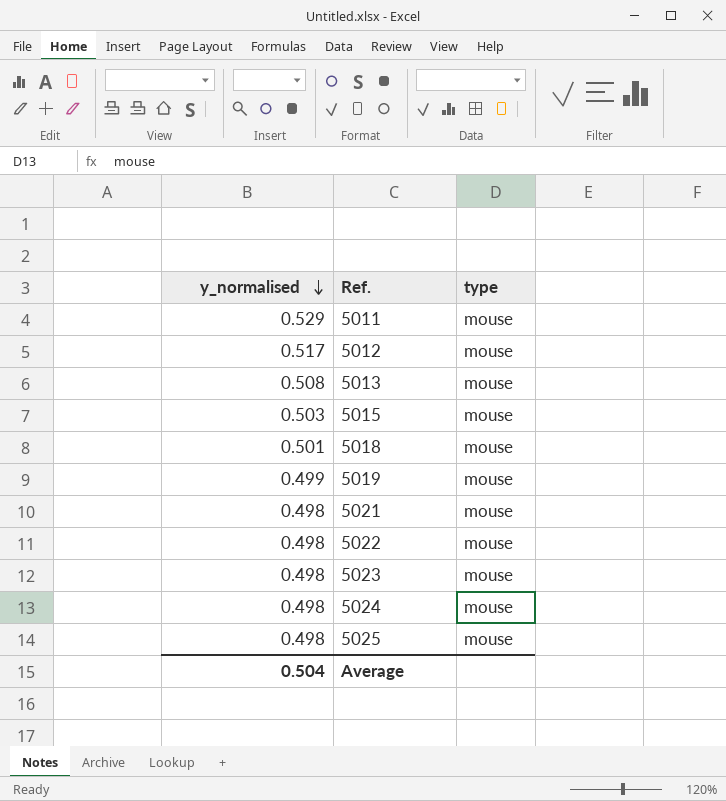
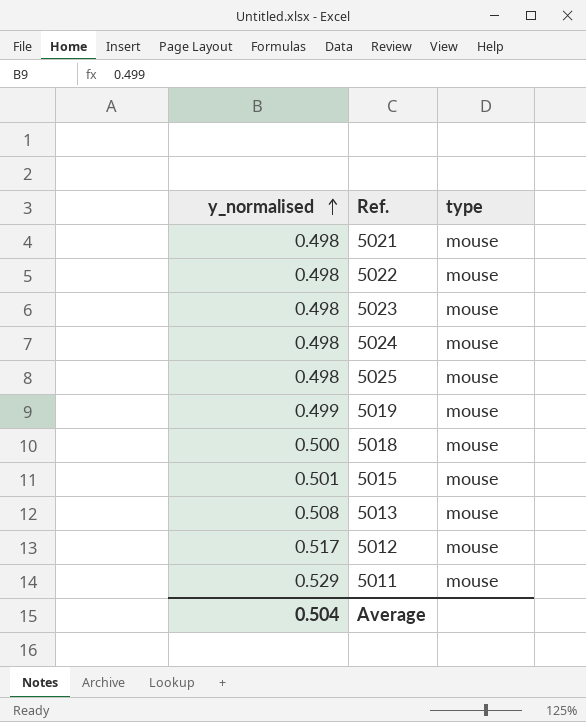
row order: y_normalised descending -> y_normalised ascending
5018 | y_normalised: 0.501 -> 0.500
5015 | y_normalised: 0.503 -> 0.501

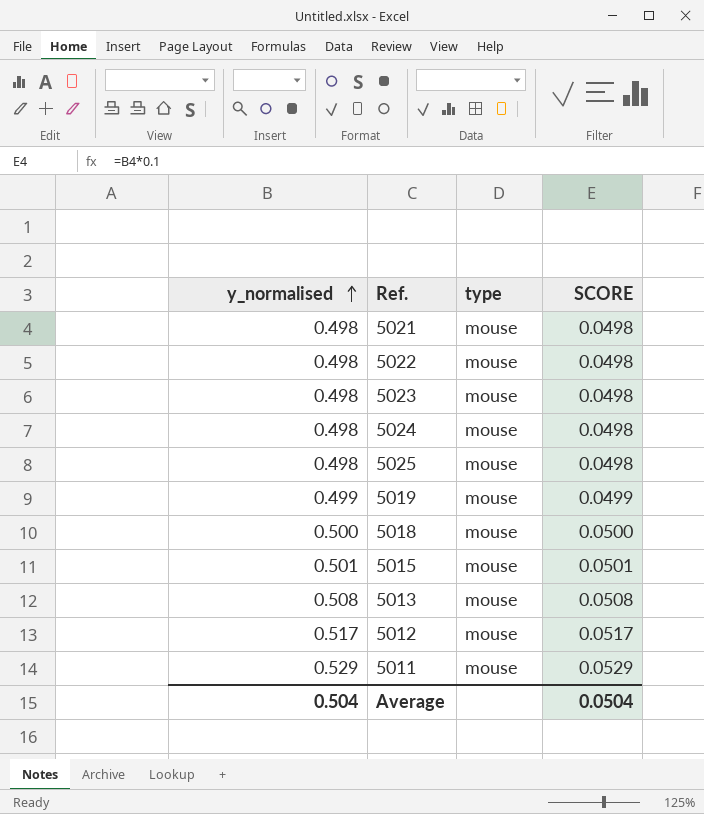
column SCORE | formula: none -> [y_normalised] * 0.1

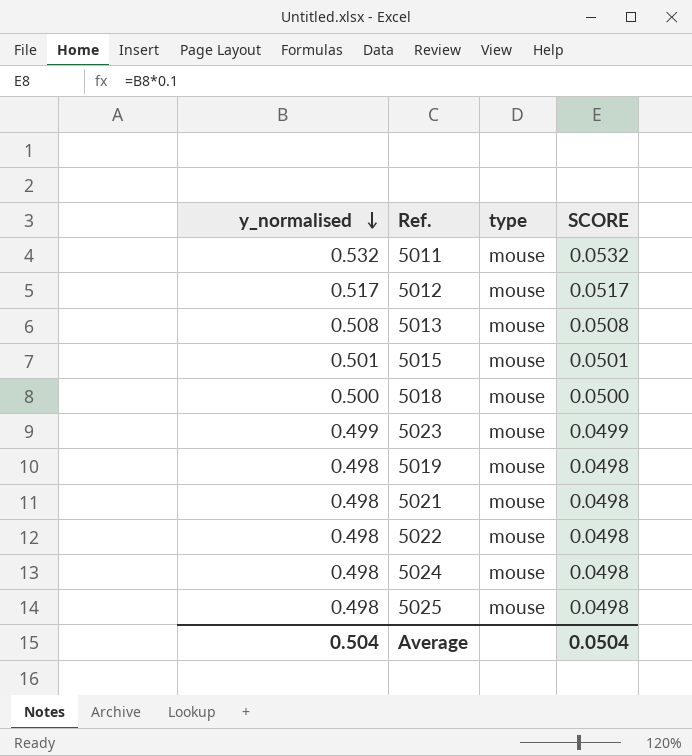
row order: y_normalised ascending -> y_normalised descending
5011 | y_normalised: 0.529 -> 0.532
5011 | SCORE: 0.0529 -> 0.0532
5023 | y_normalised: 0.498 -> 0.499
5023 | SCORE: 0.0498 -> 0.0499
5019 | y_normalised: 0.499 -> 0.498
5019 | SCORE: 0.0499 -> 0.0498

